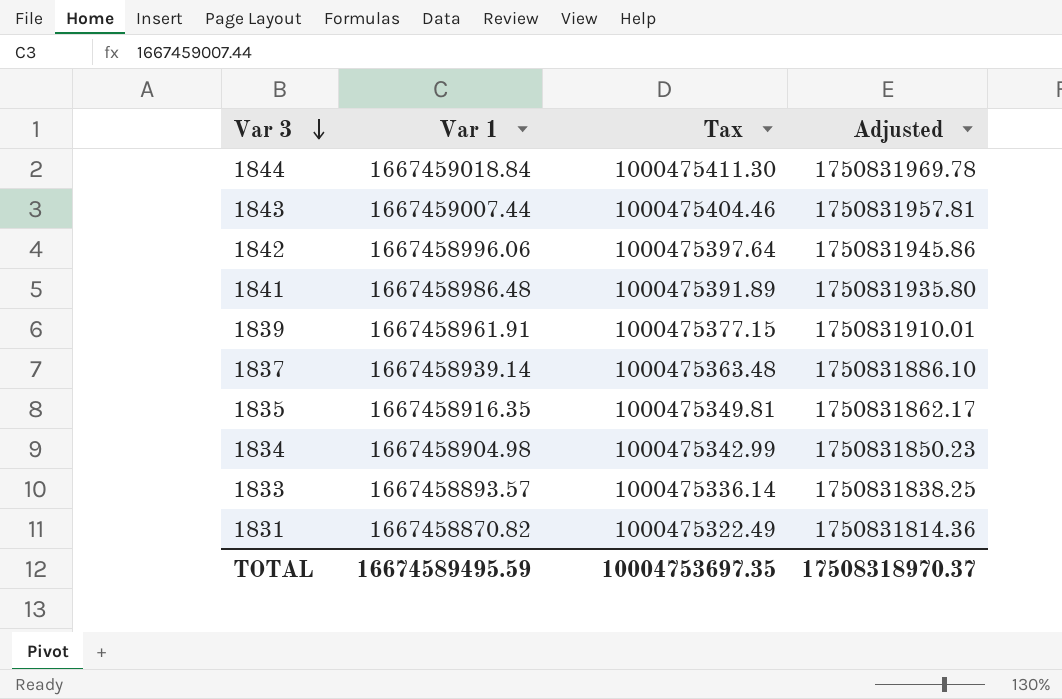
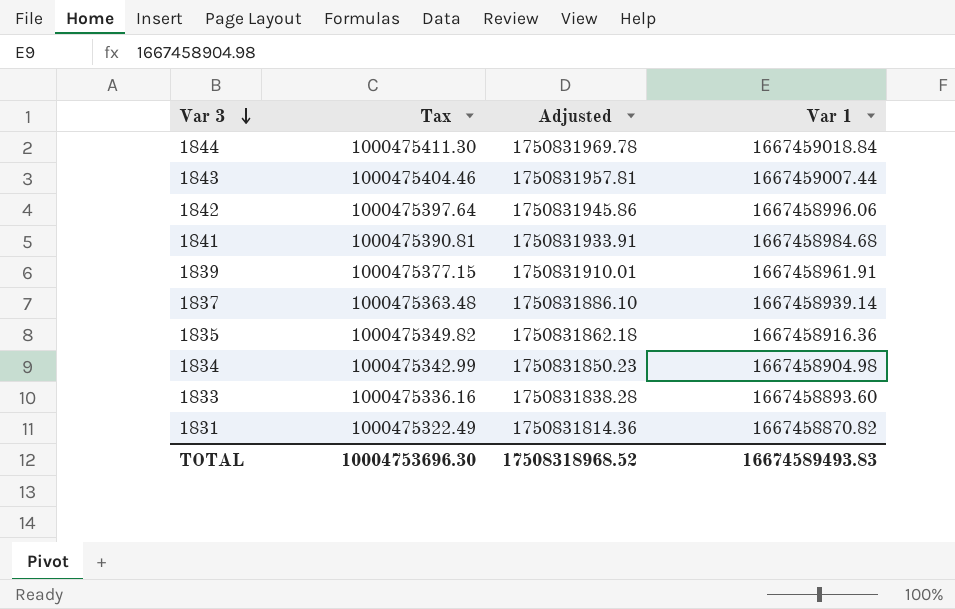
column Var 1 | position: 2 -> 4
1841 | Tax: 1000475391.89 -> 1000475390.81
1841 | Adjusted: 1750831935.80 -> 1750831933.91
1841 | Var 1: 1667458986.48 -> 1667458984.68
1835 | Tax: 1000475349.81 -> 1000475349.82
1835 | Adjusted: 1750831862.17 -> 1750831862.18
1835 | Var 1: 1667458916.35 -> 1667458916.36
1833 | Tax: 1000475336.14 -> 1000475336.16
1833 | Adjusted: 1750831838.25 -> 1750831838.28
1833 | Var 1: 1667458893.57 -> 1667458893.60
TOTAL | Tax: 10004753697.35 -> 10004753696.30
TOTAL | Adjusted: 17508318970.37 -> 17508318968.52
TOTAL | Var 1: 16674589495.59 -> 16674589493.83

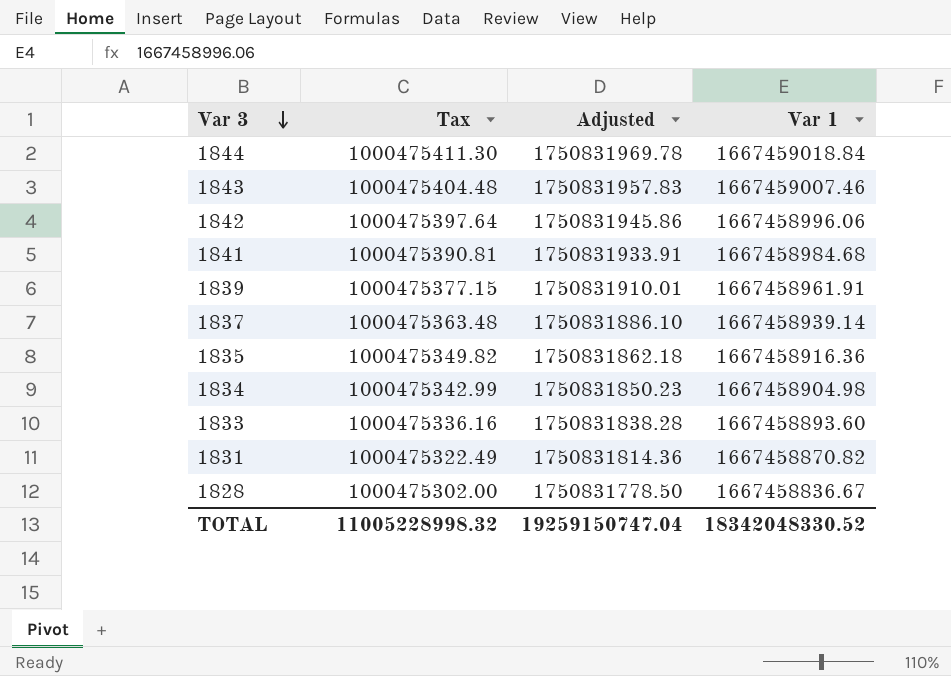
1843 | Tax: 1000475404.46 -> 1000475404.48
1843 | Adjusted: 1750831957.81 -> 1750831957.83
1843 | Var 1: 1667459007.44 -> 1667459007.46
row 1828: none -> 1000475302.00 | 1750831778.50 | 1667458836.67
TOTAL | Tax: 10004753696.30 -> 11005228998.32
TOTAL | Adjusted: 17508318968.52 -> 19259150747.04
TOTAL | Var 1: 16674589493.83 -> 18342048330.52

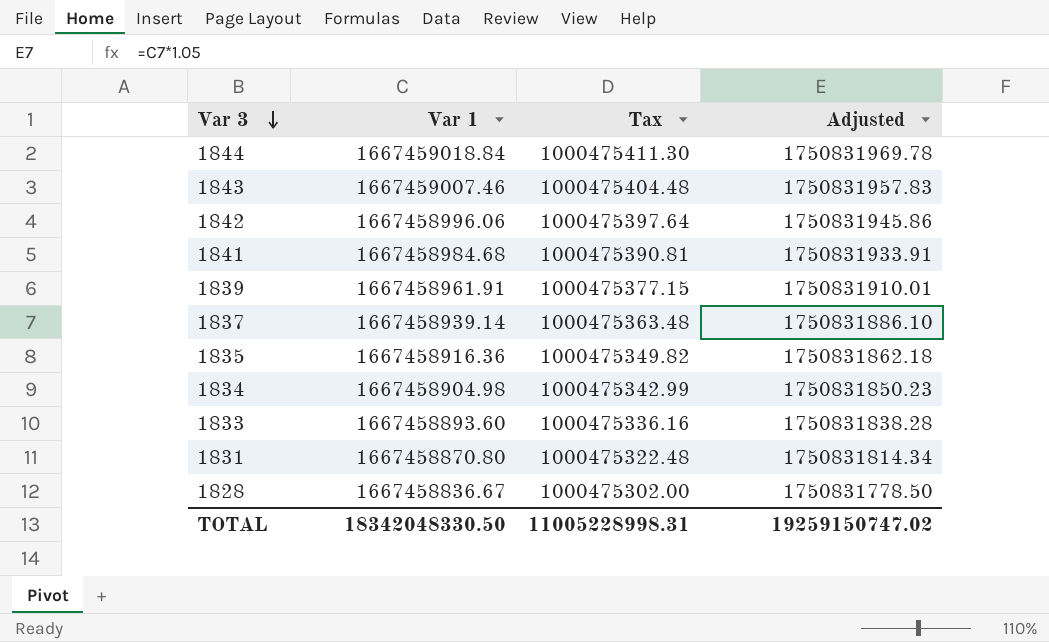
column Var 1 | position: 4 -> 2
1831 | Var 1: 1667458870.82 -> 1667458870.80
1831 | Tax: 1000475322.49 -> 1000475322.48
1831 | Adjusted: 1750831814.36 -> 1750831814.34
TOTAL | Var 1: 18342048330.52 -> 18342048330.50
TOTAL | Tax: 11005228998.32 -> 11005228998.31
TOTAL | Adjusted: 19259150747.04 -> 19259150747.02

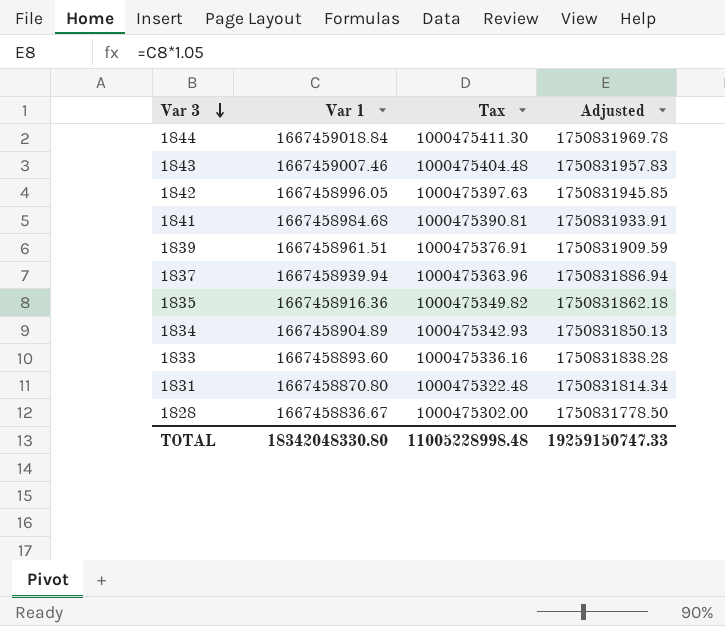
1842 | Var 1: 1667458996.06 -> 1667458996.05
1842 | Tax: 1000475397.64 -> 1000475397.63
1842 | Adjusted: 1750831945.86 -> 1750831945.85
1839 | Var 1: 1667458961.91 -> 1667458961.51
1839 | Tax: 1000475377.15 -> 1000475376.91
1839 | Adjusted: 1750831910.01 -> 1750831909.59
1837 | Var 1: 1667458939.14 -> 1667458939.94
1837 | Tax: 1000475363.48 -> 1000475363.96
1837 | Adjusted: 1750831886.10 -> 1750831886.94
1834 | Var 1: 1667458904.98 -> 1667458904.89
1834 | Tax: 1000475342.99 -> 1000475342.93
1834 | Adjusted: 1750831850.23 -> 1750831850.13
TOTAL | Var 1: 18342048330.50 -> 18342048330.80
TOTAL | Tax: 11005228998.31 -> 11005228998.48
TOTAL | Adjusted: 19259150747.02 -> 19259150747.33

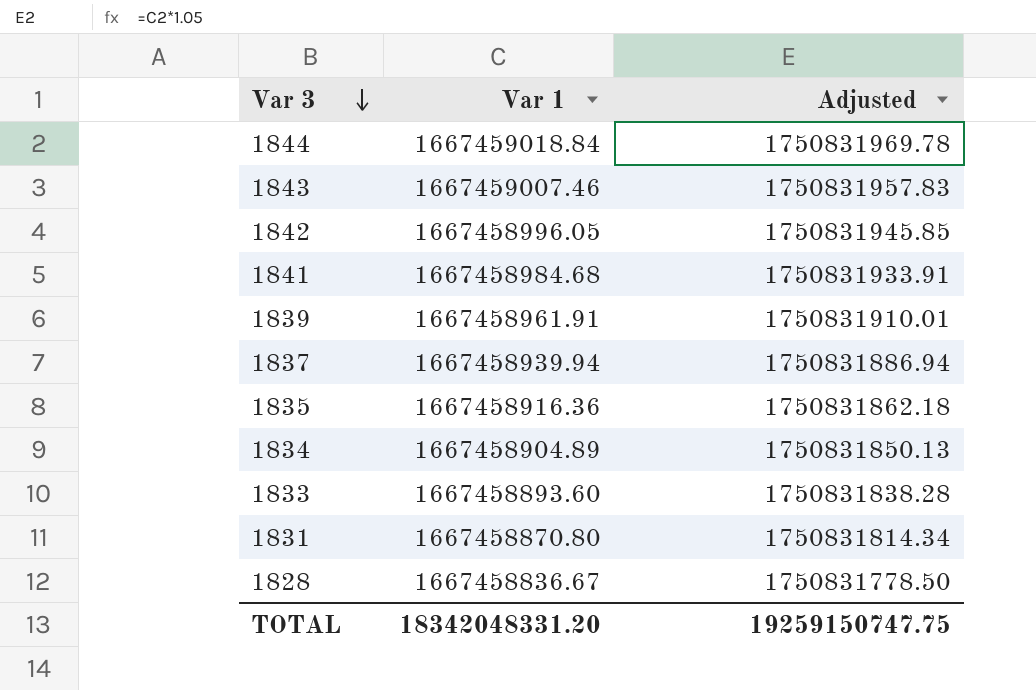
column Tax | formula: [Var 1] * 0.6 -> none
1839 | Var 1: 1667458961.51 -> 1667458961.91
1839 | Adjusted: 1750831909.59 -> 1750831910.01
TOTAL | Var 1: 18342048330.80 -> 18342048331.20
TOTAL | Adjusted: 19259150747.33 -> 19259150747.75

